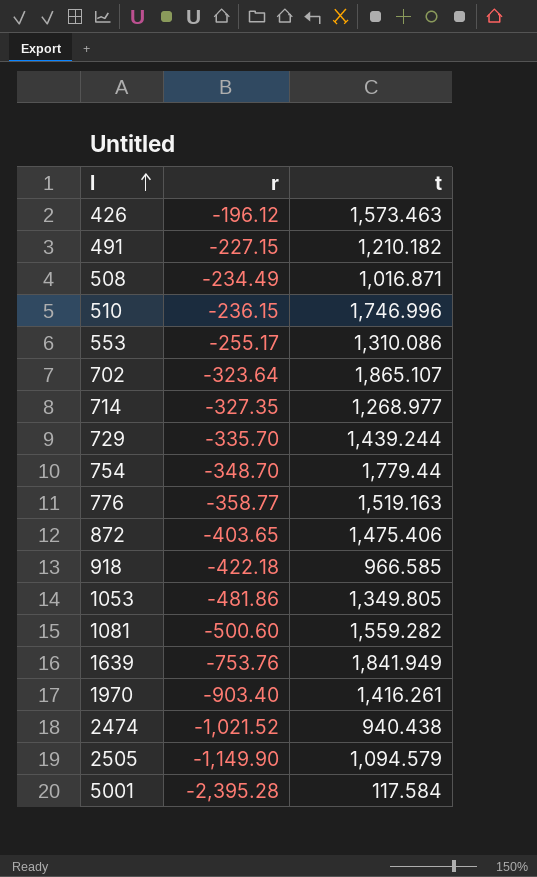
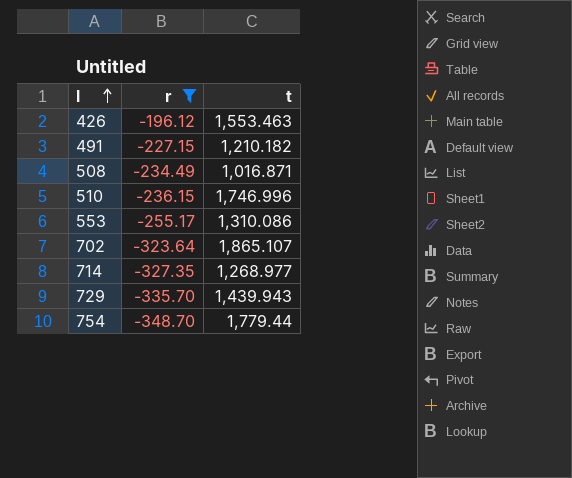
filter: none -> r >= -348.70
426 | t: 1,573.463 -> 1,553.463
729 | t: 1,439.244 -> 1,439.943

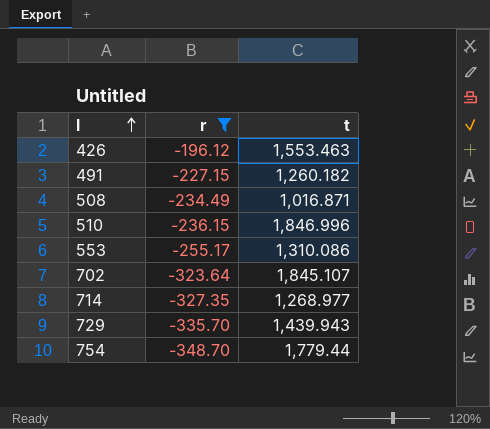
491 | t: 1,210.182 -> 1,260.182
510 | t: 1,746.996 -> 1,846.996
702 | t: 1,865.107 -> 1,845.107

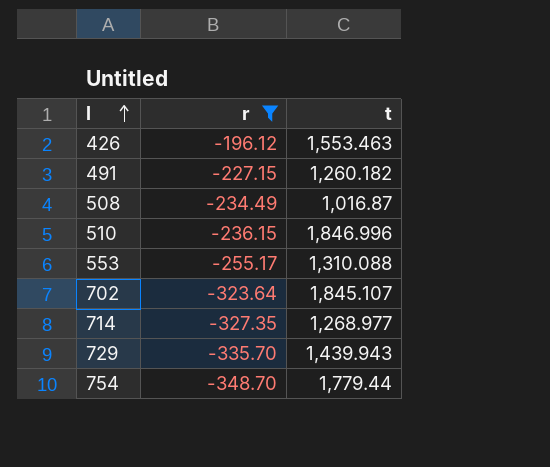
508 | t: 1,016.871 -> 1,016.87
553 | t: 1,310.086 -> 1,310.088

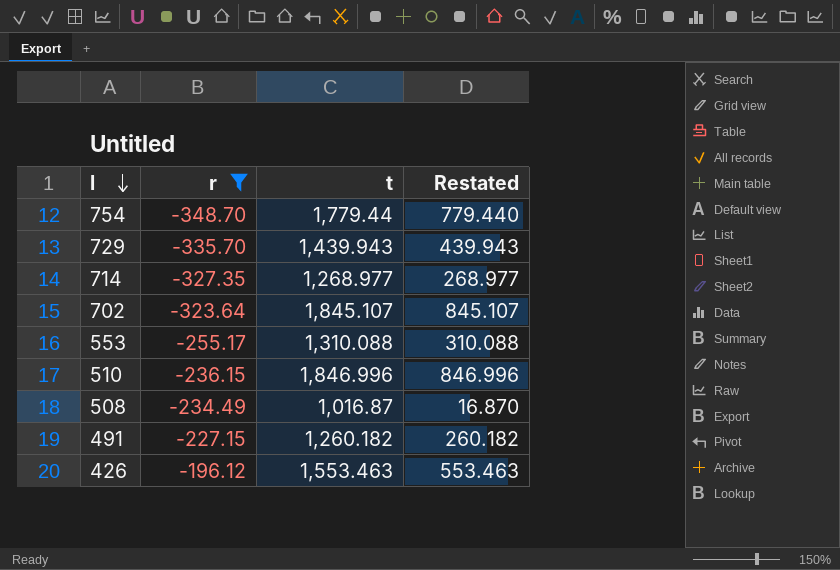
row order: l ascending -> l descending
column Restated | formula: none -> [t] - 1000

